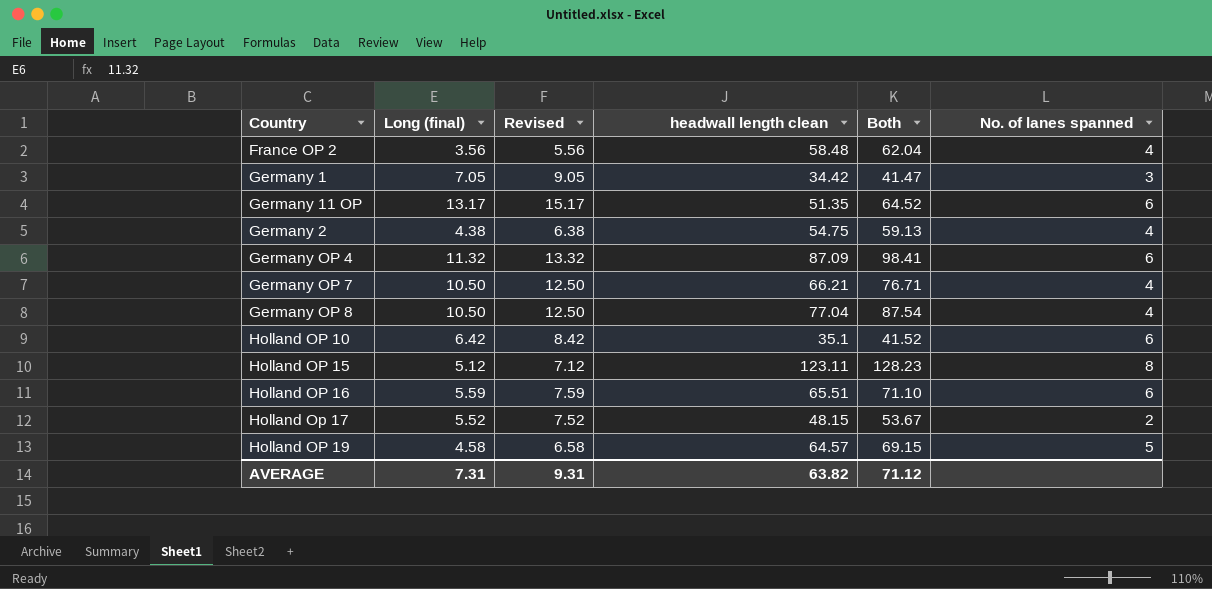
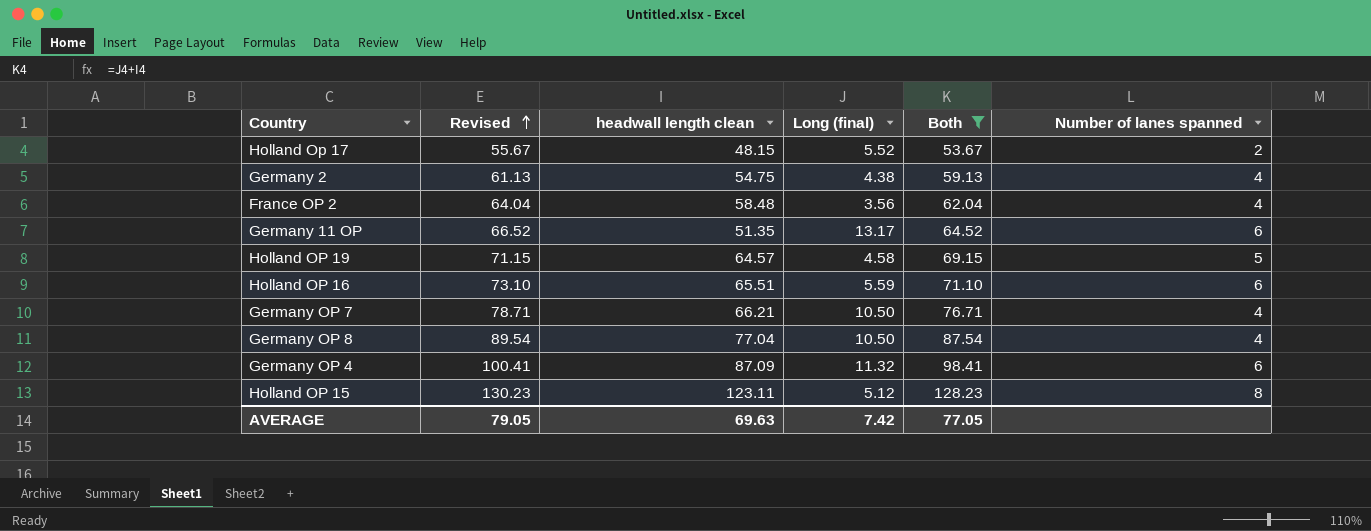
filter: none -> Both >= 53.67
row order: none -> Revised ascending
column Revised | formula: [Long (final)] + 2 -> [Both] + 2
column Long (final) | position: 2 -> 4
column name: No. of lanes spanned -> Number of lanes spanned
AVERAGE | Revised: 9.31 -> 79.05
AVERAGE | headwall length clean: 63.82 -> 69.63
AVERAGE | Long (final): 7.31 -> 7.42
AVERAGE | Both: 71.12 -> 77.05

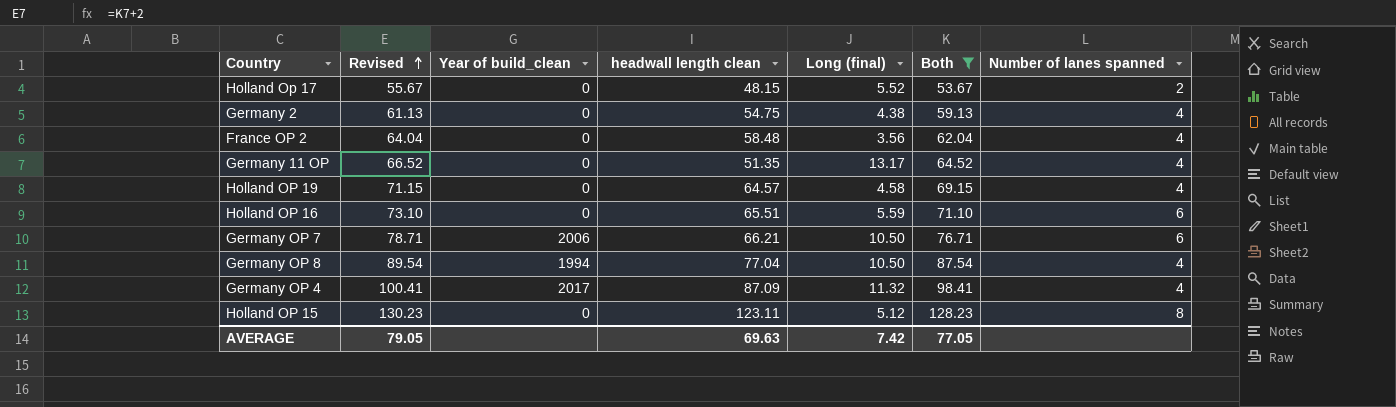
column Year of build_clean | position: none -> 3
Germany 11 OP | Number of lanes spanned: 6 -> 4
Holland OP 19 | Number of lanes spanned: 5 -> 4
Germany OP 7 | Number of lanes spanned: 4 -> 6
Germany OP 4 | Number of lanes spanned: 6 -> 4

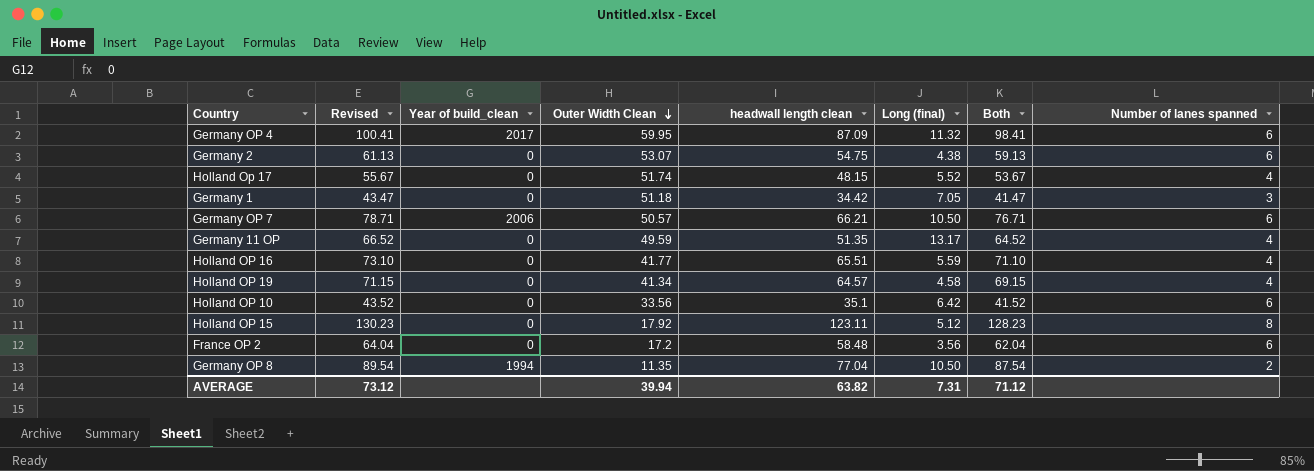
filter: Both >= 53.67 -> none
row order: Revised ascending -> Outer Width Clean descending
column Outer Width Clean | position: none -> 4
Germany OP 4 | Number of lanes spanned: 4 -> 6
Germany 2 | Number of lanes spanned: 4 -> 6
Holland Op 17 | Number of lanes spanned: 2 -> 4
Holland OP 16 | Number of lanes spanned: 6 -> 4
France OP 2 | Number of lanes spanned: 4 -> 6
Germany OP 8 | Number of lanes spanned: 4 -> 2
AVERAGE | Revised: 79.05 -> 73.12
AVERAGE | headwall length clean: 69.63 -> 63.82
AVERAGE | Long (final): 7.42 -> 7.31
AVERAGE | Both: 77.05 -> 71.12

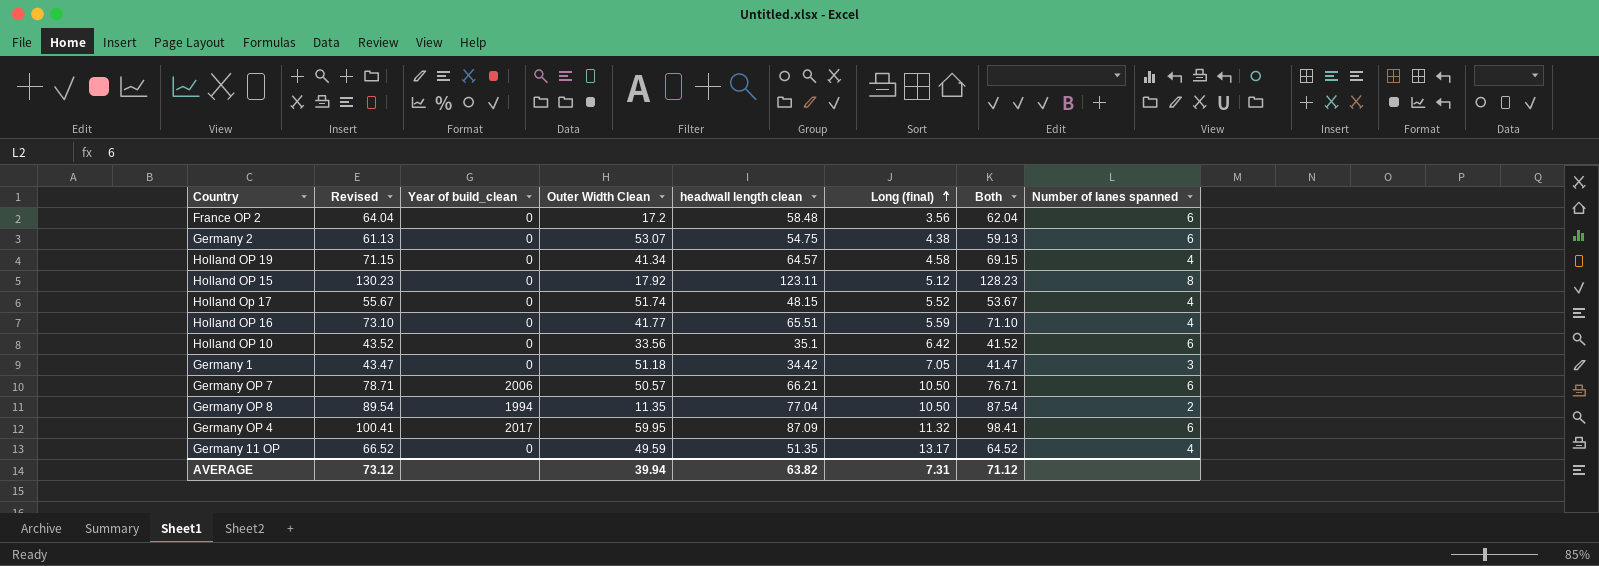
row order: Outer Width Clean descending -> Long (final) ascending

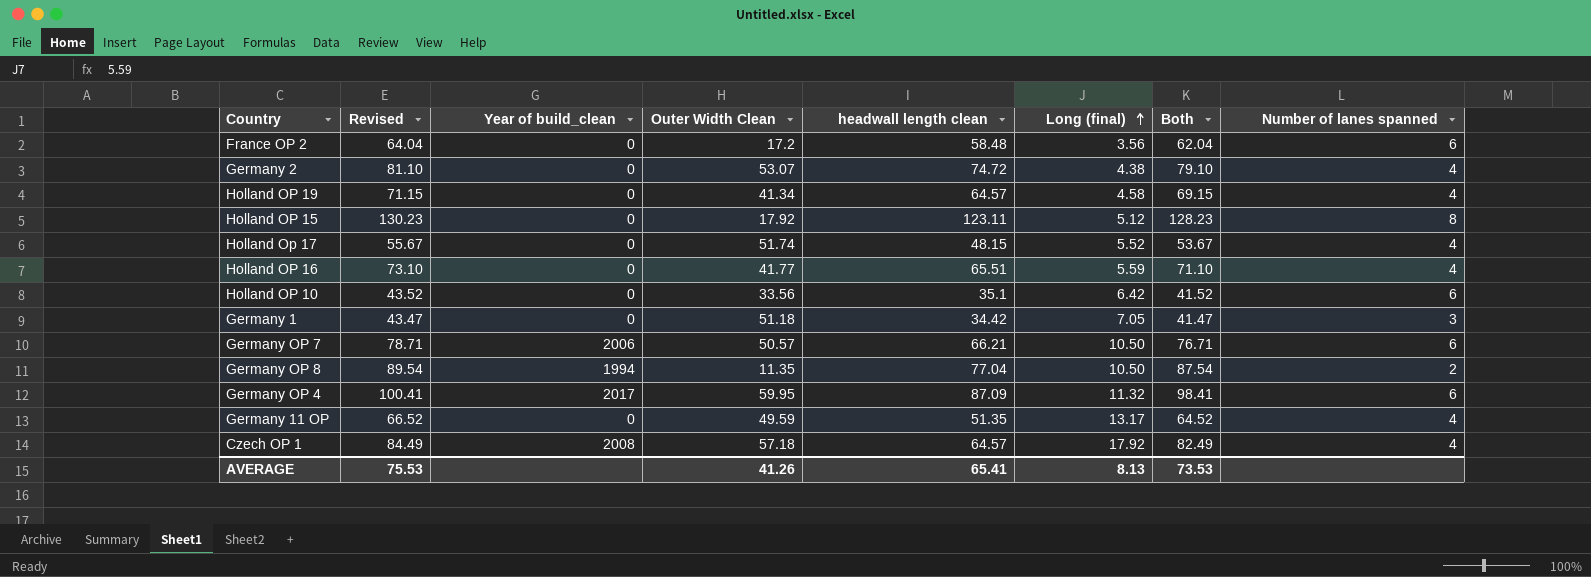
Germany 2 | Revised: 61.13 -> 81.10
Germany 2 | headwall length clean: 54.75 -> 74.72
Germany 2 | Both: 59.13 -> 79.10
Germany 2 | Number of lanes spanned: 6 -> 4
row Czech OP 1: none -> 84.49 | 2008 | 57.18 | 64.57 | 17.92 | 82.49 | 4
AVERAGE | Revised: 73.12 -> 75.53
AVERAGE | Outer Width Clean: 39.94 -> 41.26
AVERAGE | headwall length clean: 63.82 -> 65.41
AVERAGE | Long (final): 7.31 -> 8.13
AVERAGE | Both: 71.12 -> 73.53

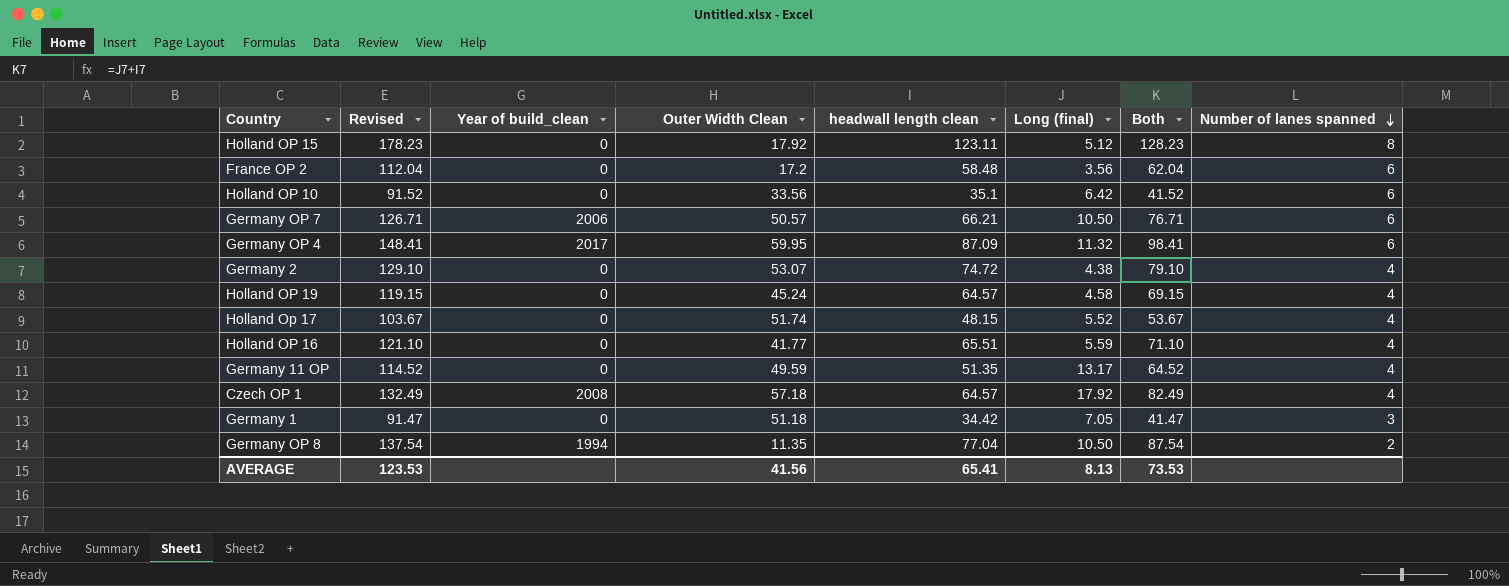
row order: Long (final) ascending -> Number of lanes spanned descending
column Revised | formula: [Both] + 2 -> [Both] + 50
Holland OP 19 | Outer Width Clean: 41.34 -> 45.24
AVERAGE | Revised: 75.53 -> 123.53
AVERAGE | Outer Width Clean: 41.26 -> 41.56

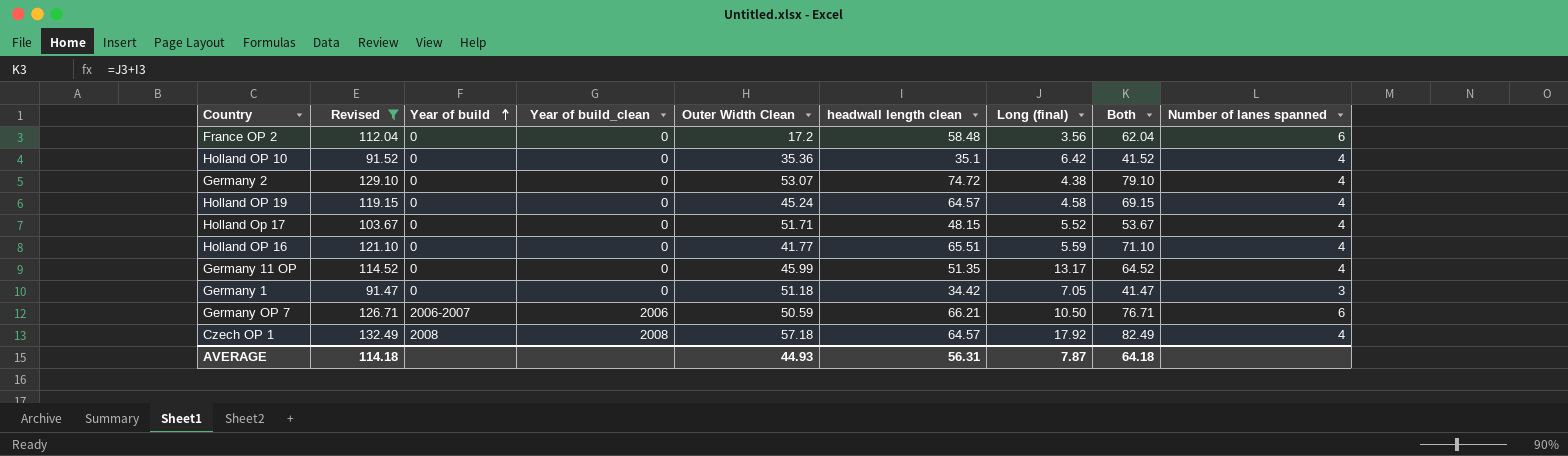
filter: none -> Revised <= 132.49
row order: Number of lanes spanned descending -> Year of build ascending
column Year of build | position: none -> 3
Holland OP 10 | Outer Width Clean: 33.56 -> 35.36
Holland OP 10 | Number of lanes spanned: 6 -> 4
Holland Op 17 | Outer Width Clean: 51.74 -> 51.71
Germany 11 OP | Outer Width Clean: 49.59 -> 45.99
Germany OP 7 | Outer Width Clean: 50.57 -> 50.59
AVERAGE | Revised: 123.53 -> 114.18
AVERAGE | Outer Width Clean: 41.56 -> 44.93
AVERAGE | headwall length clean: 65.41 -> 56.31
AVERAGE | Long (final): 8.13 -> 7.87
AVERAGE | Both: 73.53 -> 64.18

